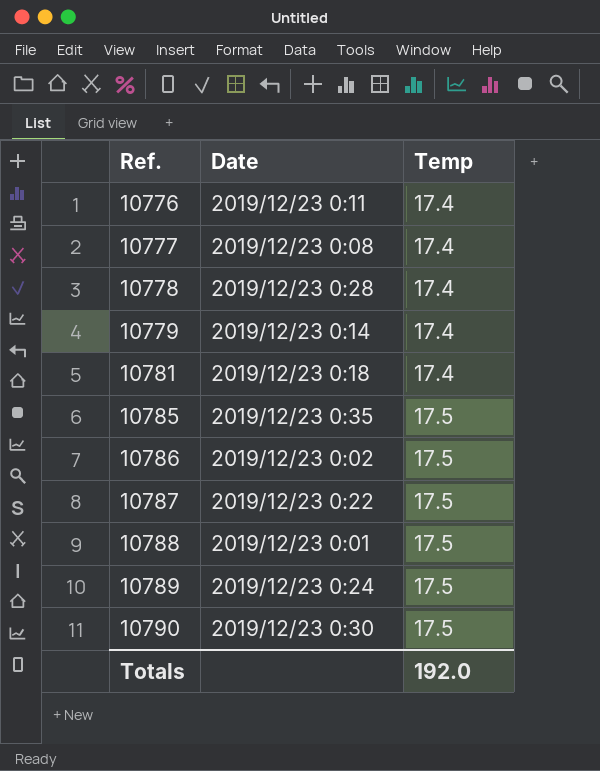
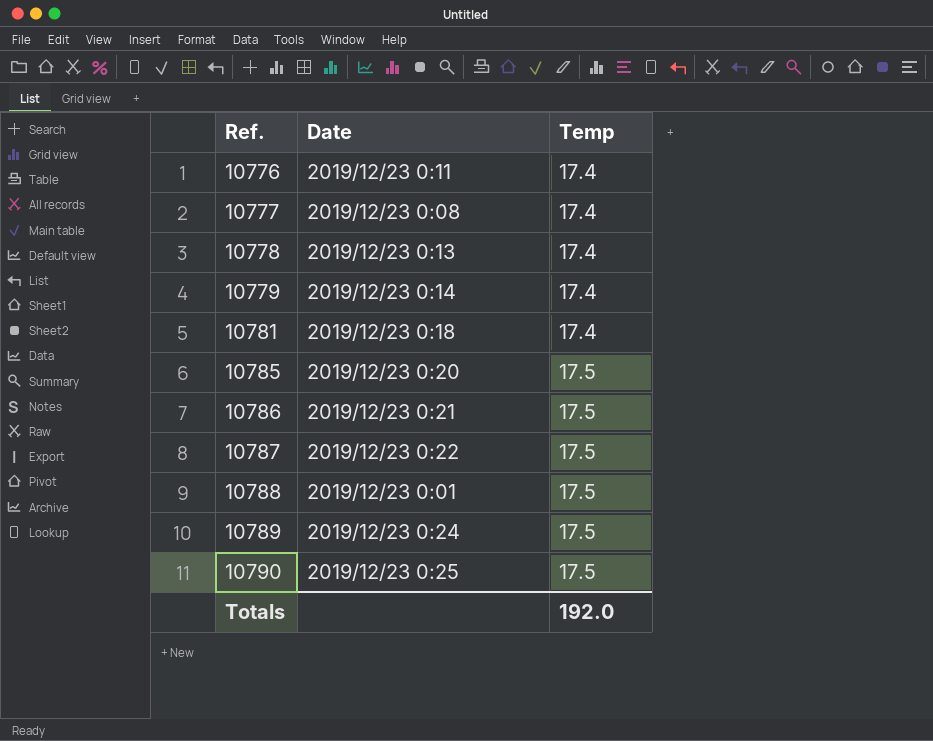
10778 | Date: 2019/12/23 0:28 -> 2019/12/23 0:13
10785 | Date: 2019/12/23 0:35 -> 2019/12/23 0:20
10786 | Date: 2019/12/23 0:02 -> 2019/12/23 0:21
10790 | Date: 2019/12/23 0:30 -> 2019/12/23 0:25

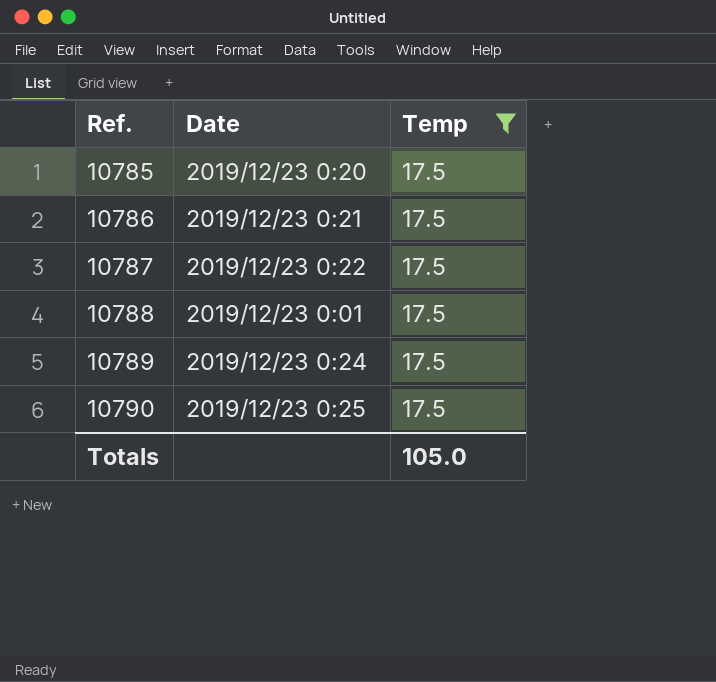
filter: none -> Temp = 17.5
Totals | Temp: 192.0 -> 105.0

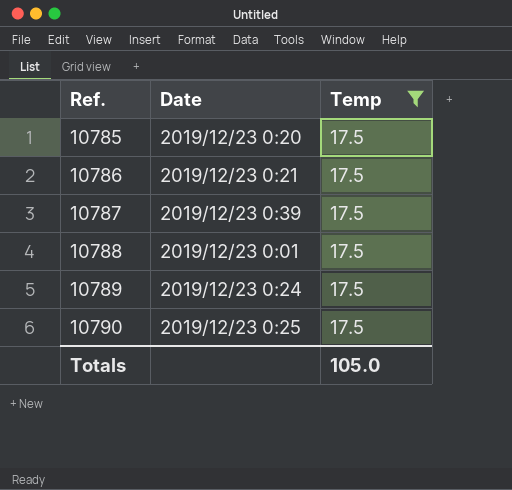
10787 | Date: 2019/12/23 0:22 -> 2019/12/23 0:39

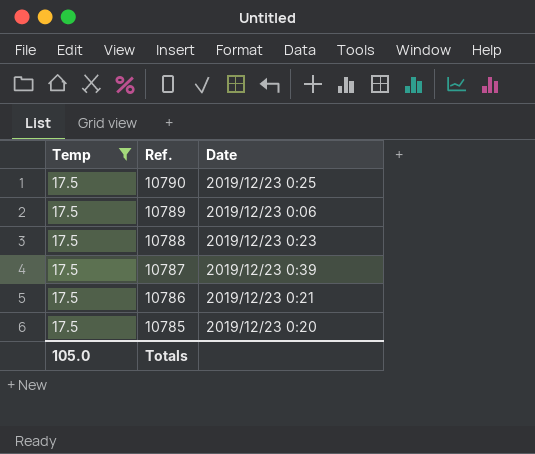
row order: Ref. ascending -> Ref. descending
column Temp | position: 3 -> 1
10789 | Date: 2019/12/23 0:24 -> 2019/12/23 0:06
10788 | Date: 2019/12/23 0:01 -> 2019/12/23 0:23

